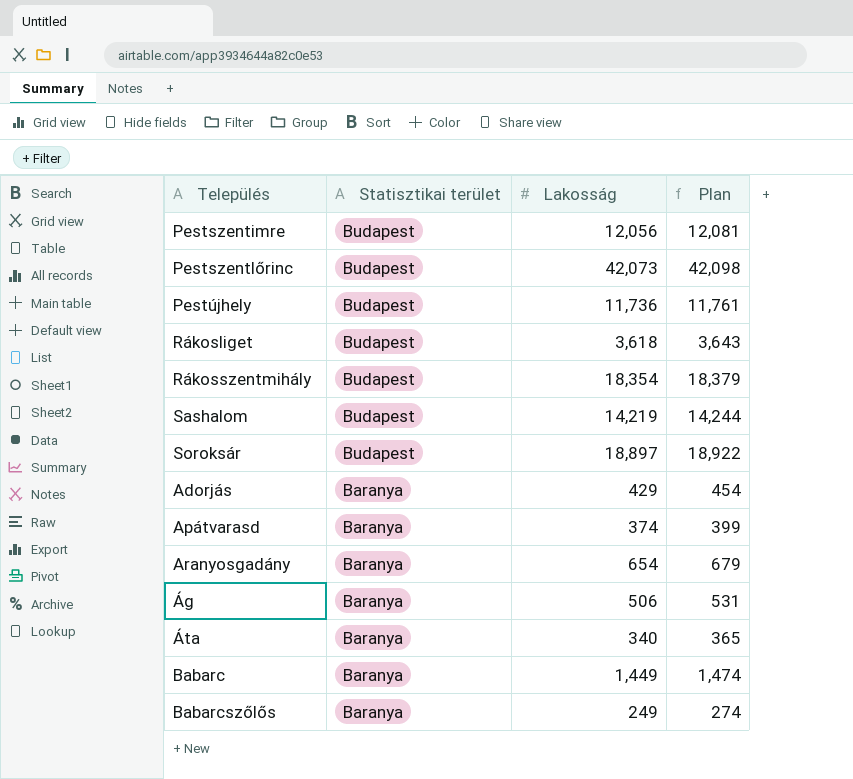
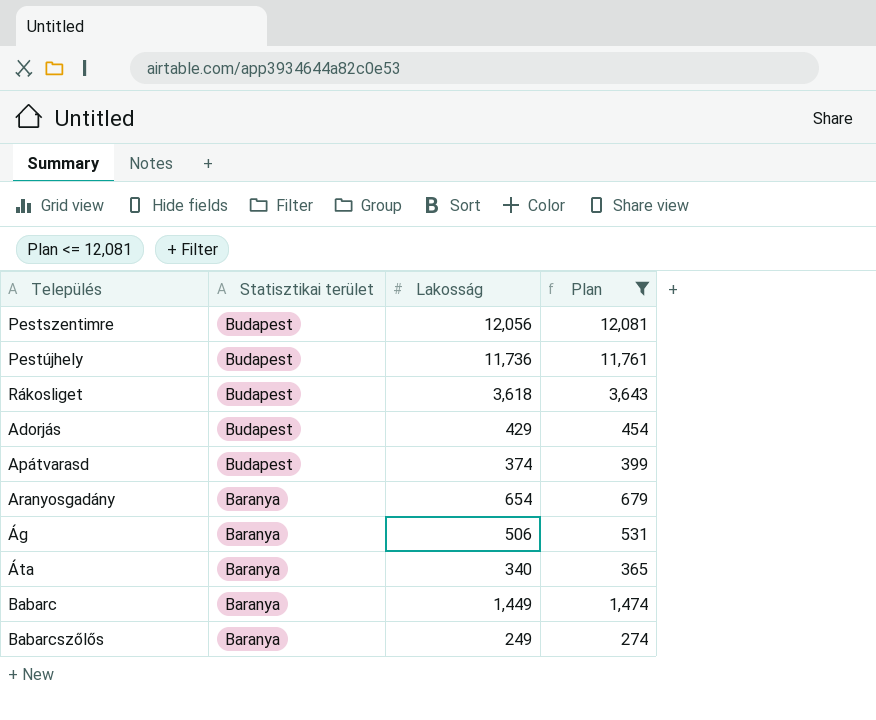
filter: none -> Plan <= 12,081
Adorjás | Statisztikai terület: Baranya -> Budapest
Apátvarasd | Statisztikai terület: Baranya -> Budapest

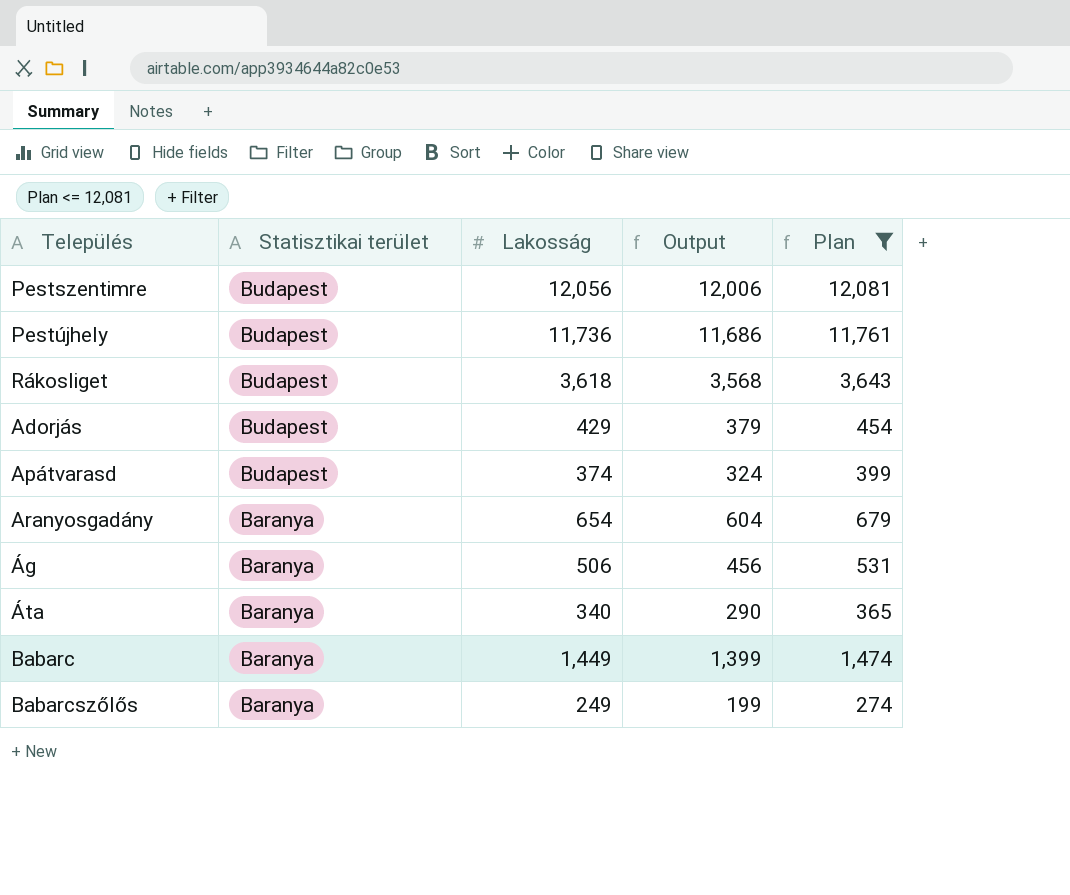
column Output | formula: none -> [Lakosság] - 50

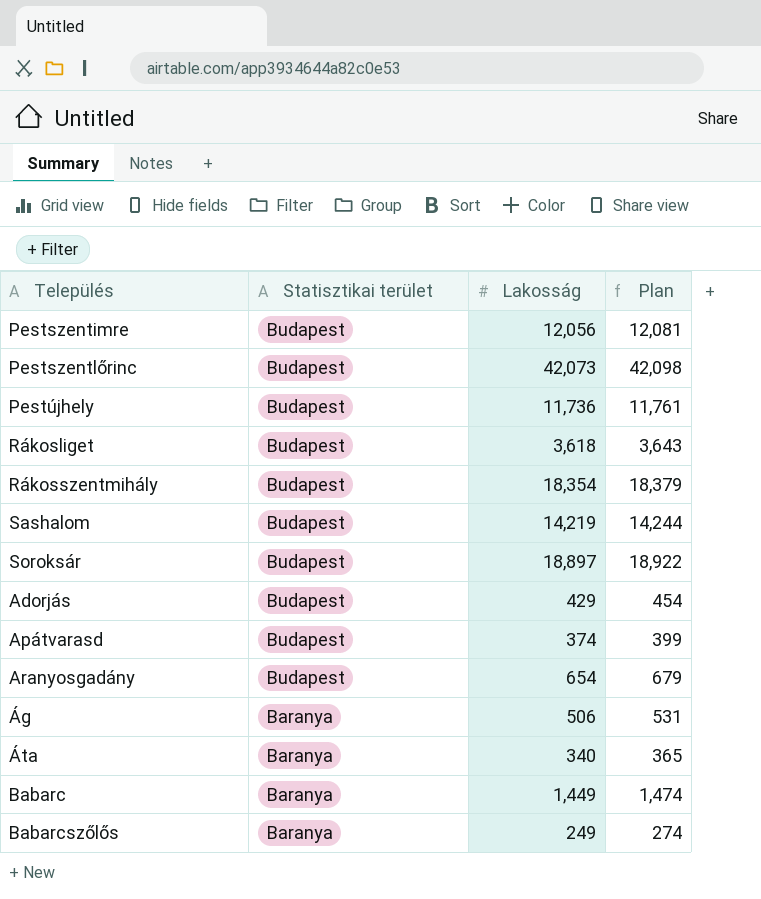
filter: Plan <= 12,081 -> none
column Output | formula: [Lakosság] - 50 -> none
Aranyosgadány | Statisztikai terület: Baranya -> Budapest

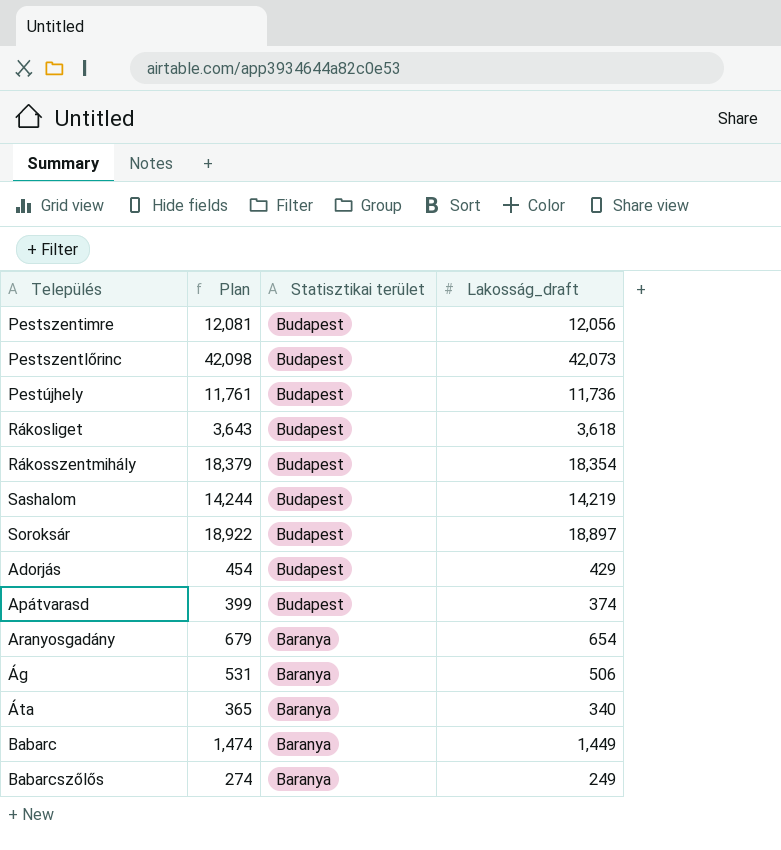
column Plan | position: 4 -> 2
column name: Lakosság -> Lakosság_draft
Aranyosgadány | Statisztikai terület: Budapest -> Baranya

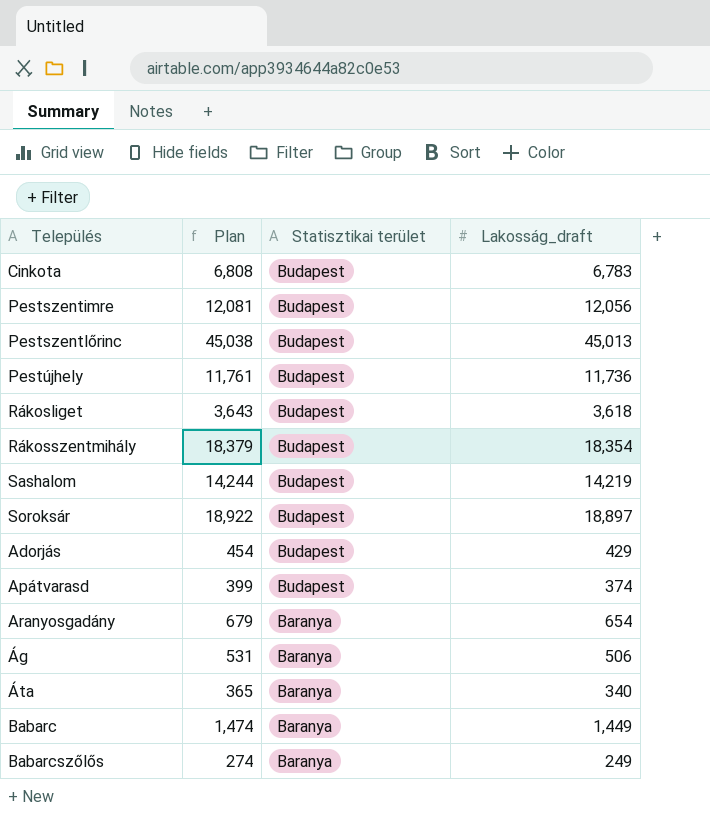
row Cinkota: none -> 6,808 | Budapest | 6,783
Pestszentlőrinc | Plan: 42,098 -> 45,038
Pestszentlőrinc | Lakosság_draft: 42,073 -> 45,013

